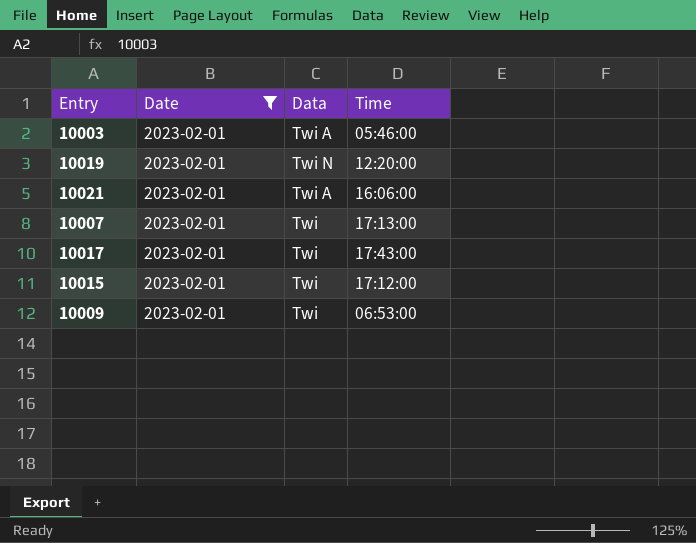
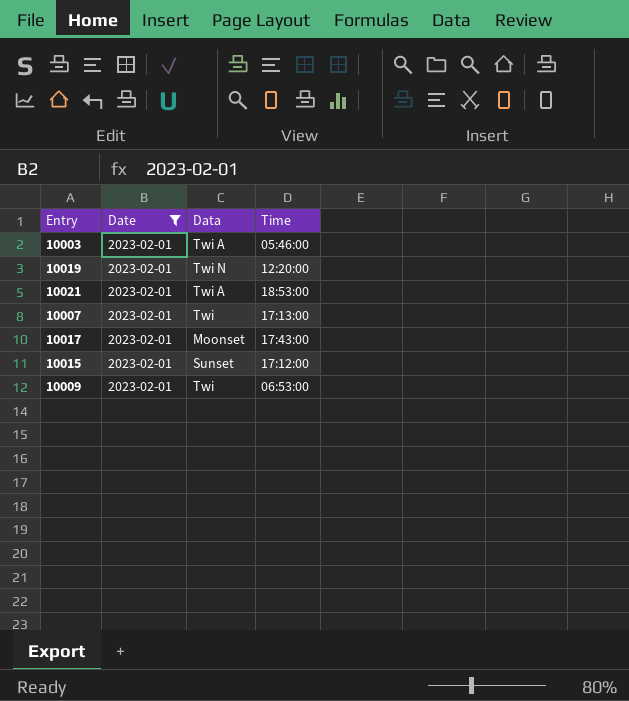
10021 | Time: 16:06:00 -> 18:53:00
10017 | Data: Twi -> Moonset
10015 | Data: Twi -> Sunset

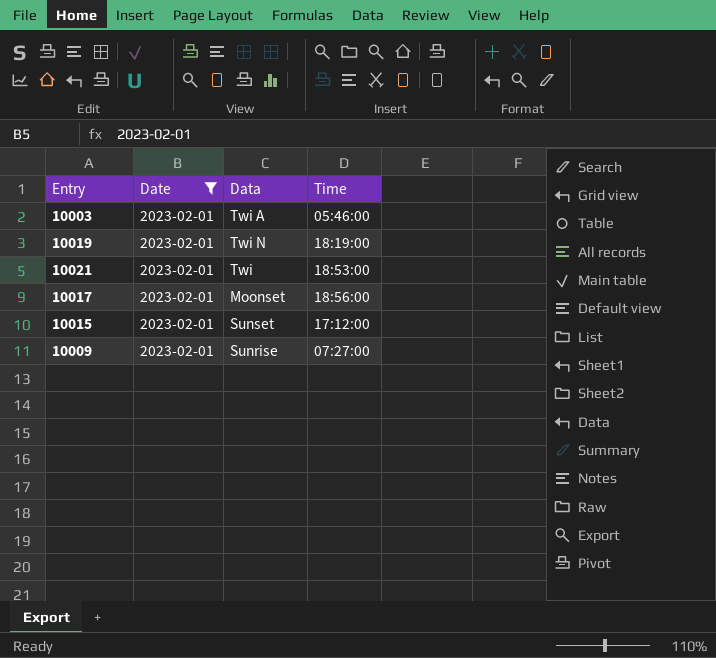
row 10007: 2023-02-01 | Twi | 17:13:00 -> none
10019 | Time: 12:20:00 -> 18:19:00
10021 | Data: Twi A -> Twi
10017 | Time: 17:43:00 -> 18:56:00
10009 | Data: Twi -> Sunrise
10009 | Time: 06:53:00 -> 07:27:00

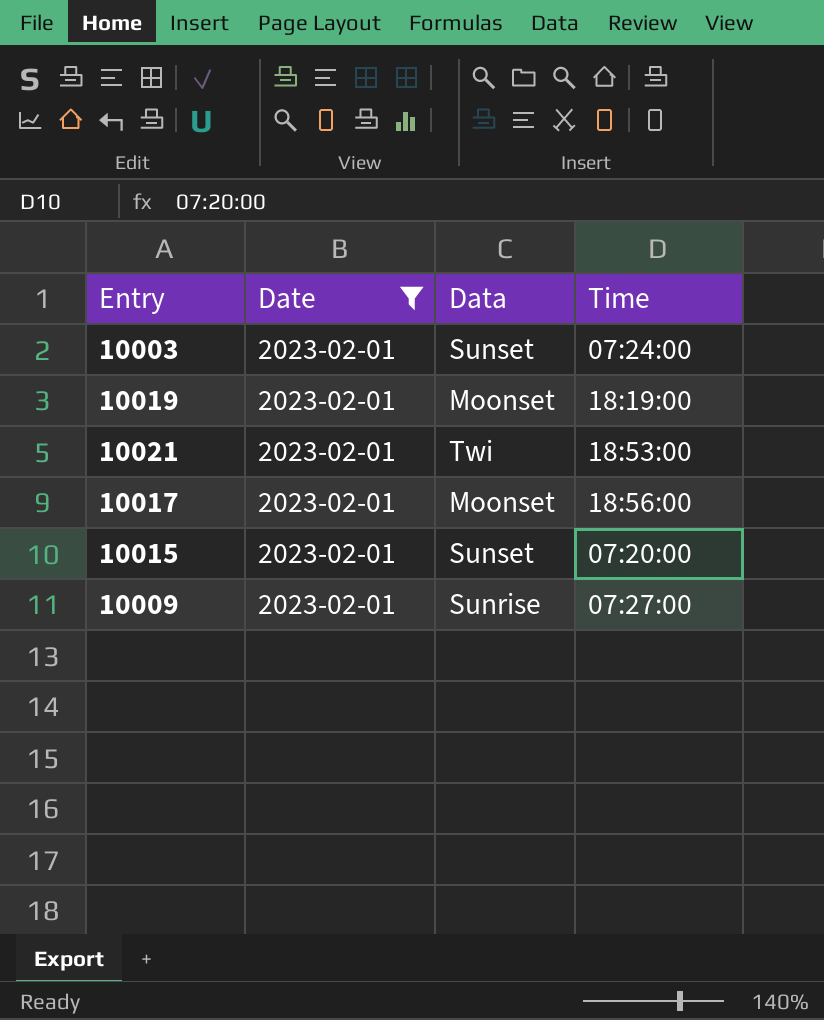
10003 | Data: Twi A -> Sunset
10003 | Time: 05:46:00 -> 07:24:00
10019 | Data: Twi N -> Moonset
10015 | Time: 17:12:00 -> 07:20:00

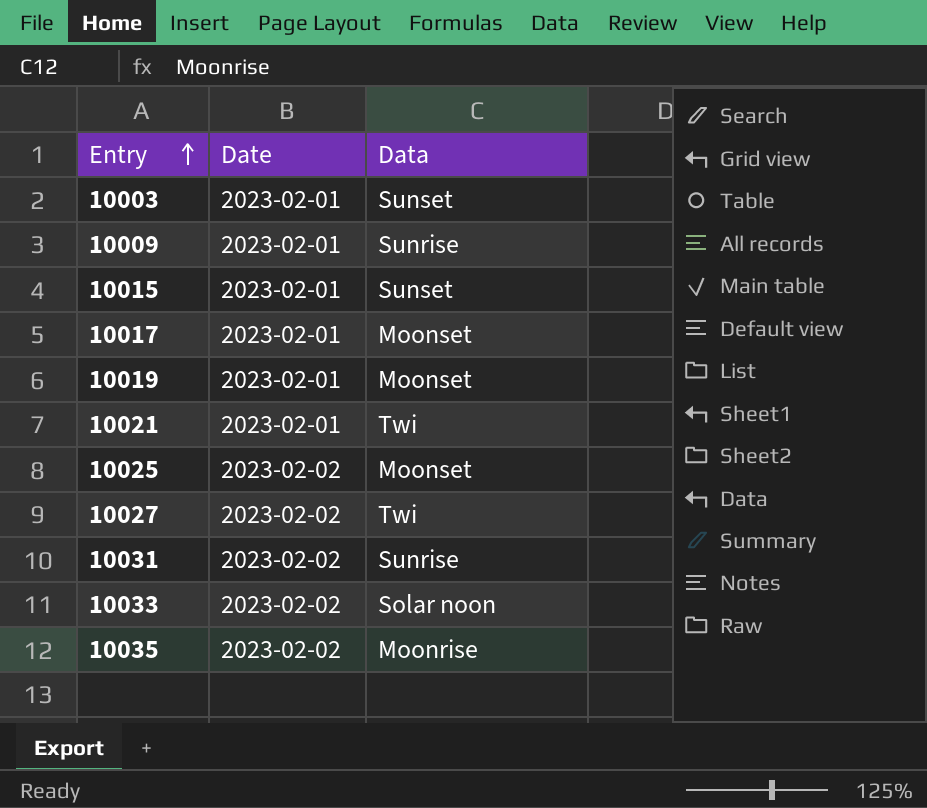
filter: Date = 2023-02-01 -> none
row order: none -> Entry ascending
column Time | position: 4 -> none

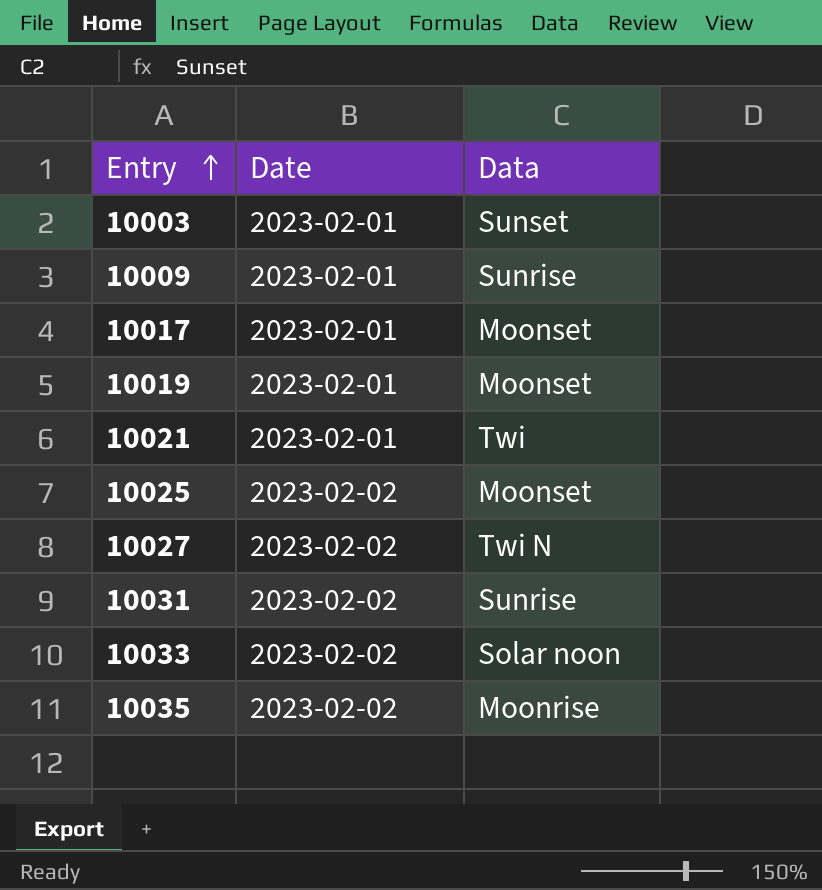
row 10015: 2023-02-01 | Sunset -> none
10027 | Data: Twi -> Twi N

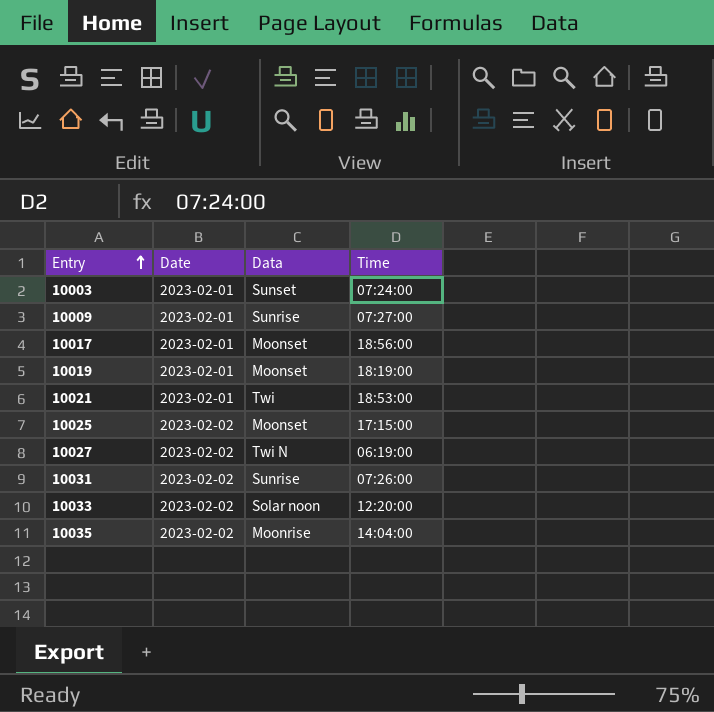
column Time | position: none -> 4

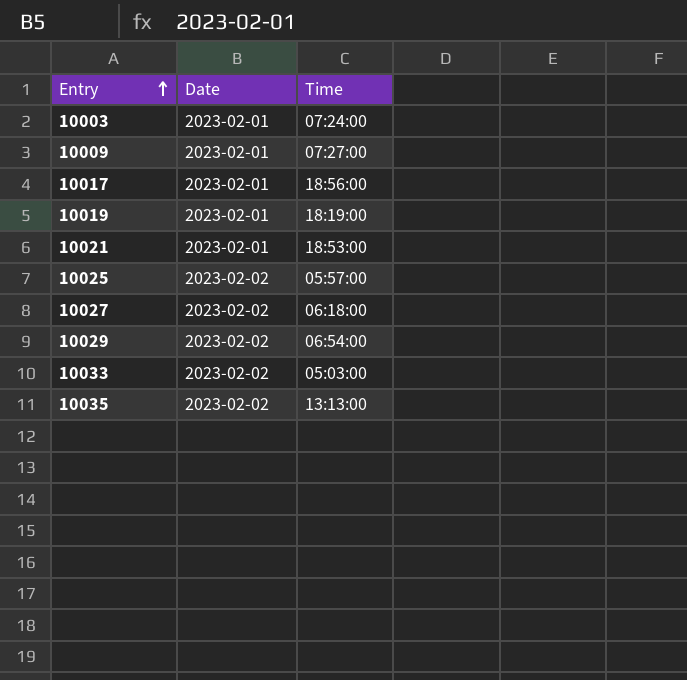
column Data | position: 3 -> none
row 10031: 2023-02-02 | Sunrise | 07:26:00 -> none
10025 | Time: 17:15:00 -> 05:57:00
10027 | Time: 06:19:00 -> 06:18:00
row 10029: none -> 2023-02-02 | 06:54:00
10033 | Time: 12:20:00 -> 05:03:00
10035 | Time: 14:04:00 -> 13:13:00

